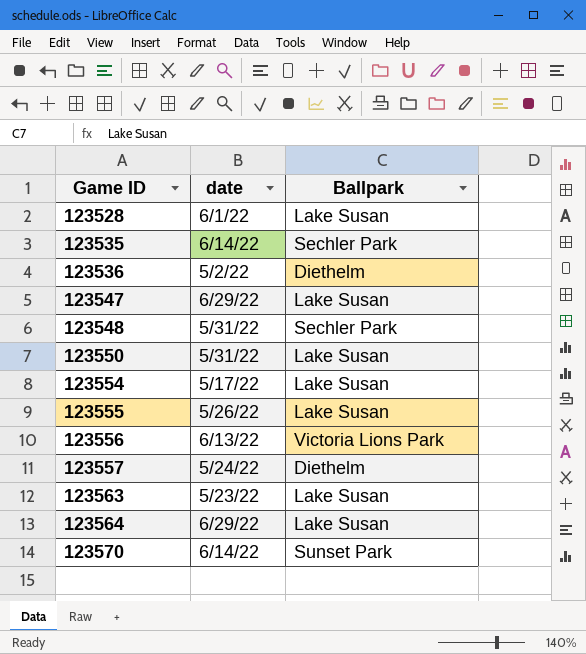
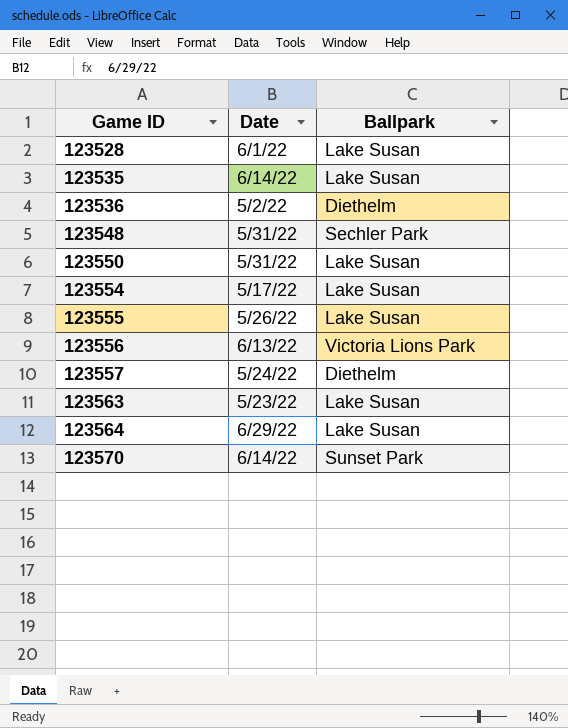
column name: date -> Date
row 123547: 6/29/22 | Lake Susan -> none
123535 | Ballpark: Sechler Park -> Lake Susan

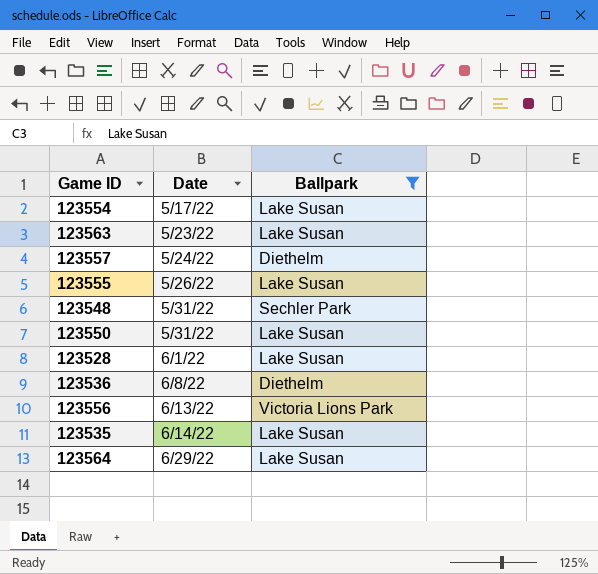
filter: none -> Ballpark != Sunset Park
row order: Game ID ascending -> Date ascending
123536 | Date: 5/2/22 -> 6/8/22

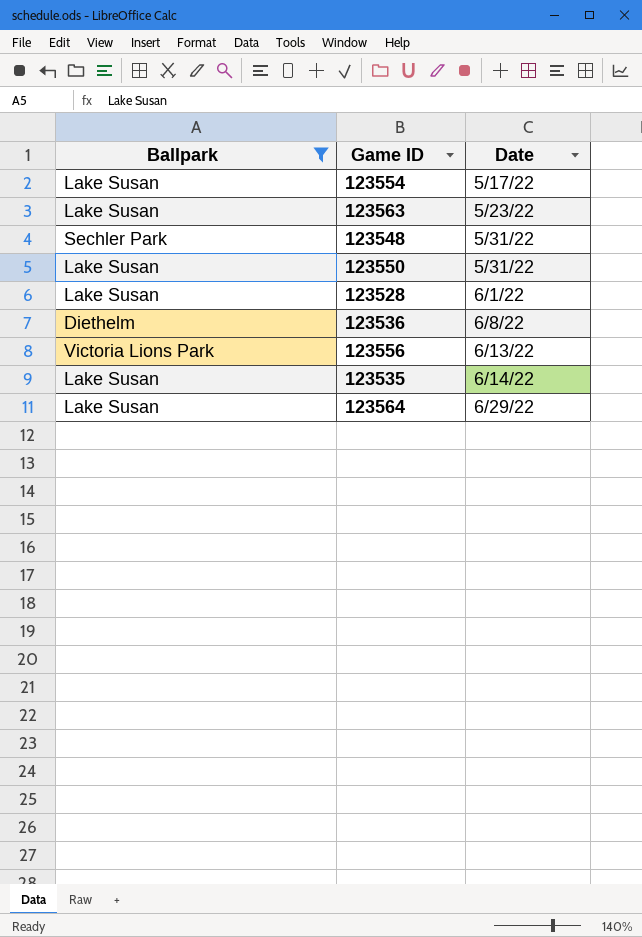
column Ballpark | position: 3 -> 1
row 123557: 5/24/22 | Diethelm -> none
row 123555: 5/26/22 | Lake Susan -> none

